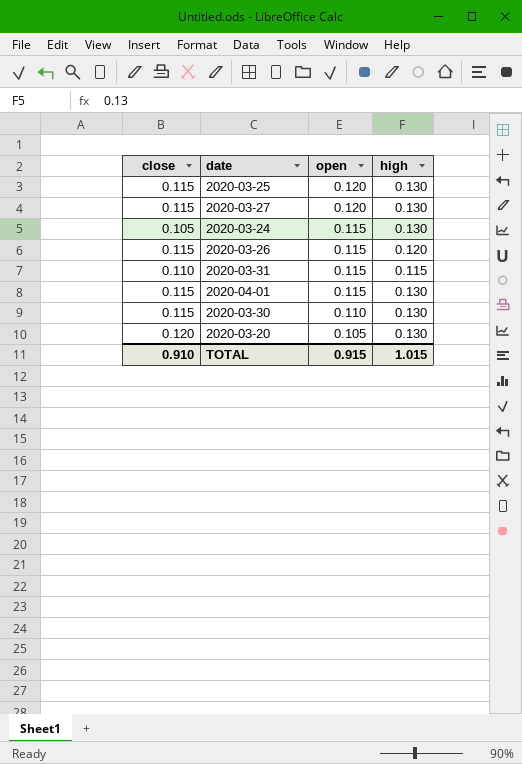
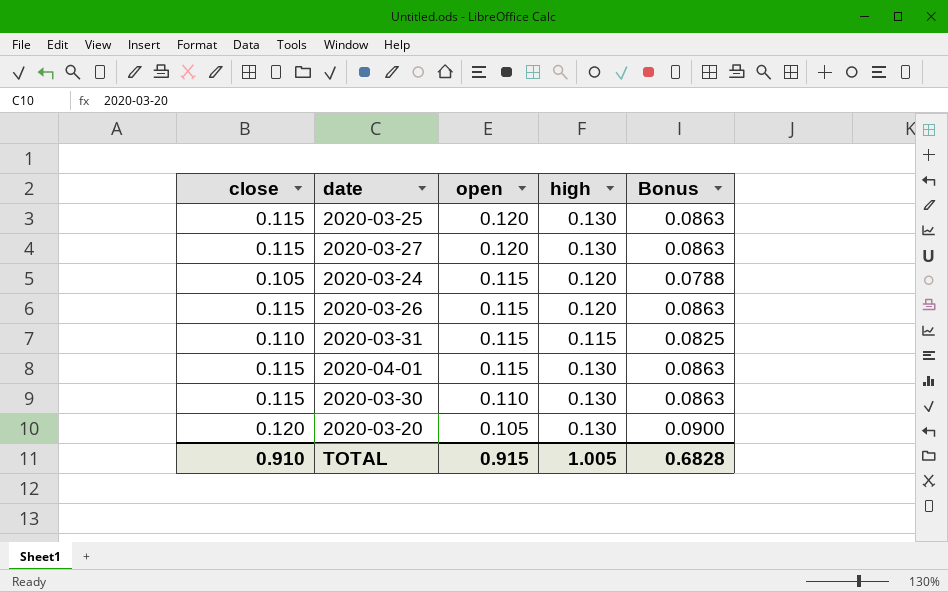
column Bonus | formula: none -> [close] * 0.75
2020-03-24 | high: 0.130 -> 0.120
TOTAL | high: 1.015 -> 1.005

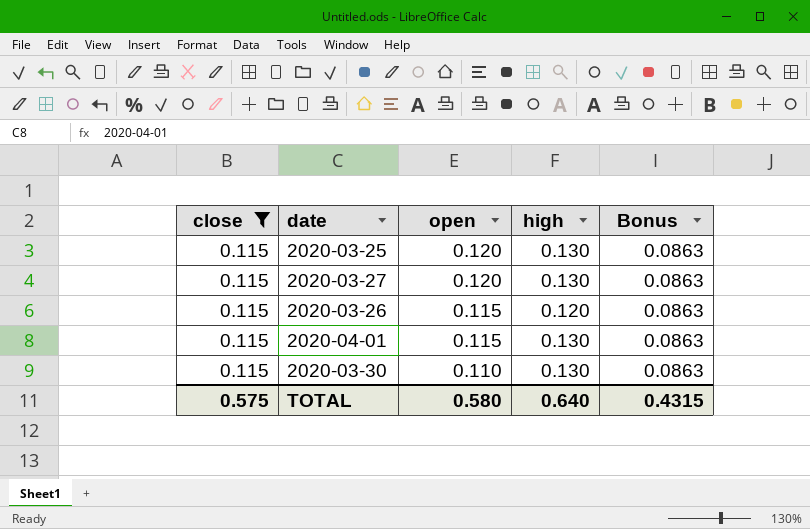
filter: none -> close = 0.115
TOTAL | close: 0.910 -> 0.575
TOTAL | open: 0.915 -> 0.580
TOTAL | high: 1.005 -> 0.640
TOTAL | Bonus: 0.6828 -> 0.4315

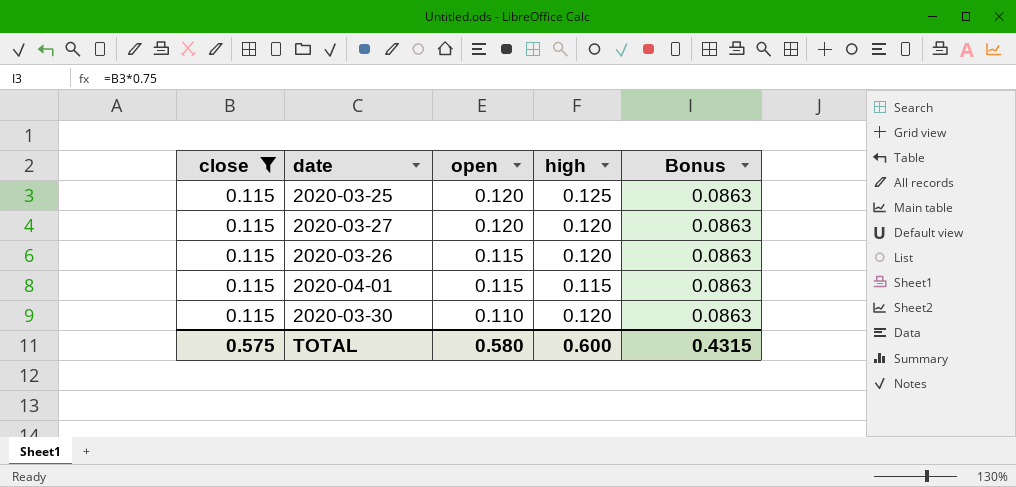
2020-03-25 | high: 0.130 -> 0.125
2020-03-27 | high: 0.130 -> 0.120
2020-04-01 | high: 0.130 -> 0.115
2020-03-30 | high: 0.130 -> 0.120
TOTAL | high: 0.640 -> 0.600

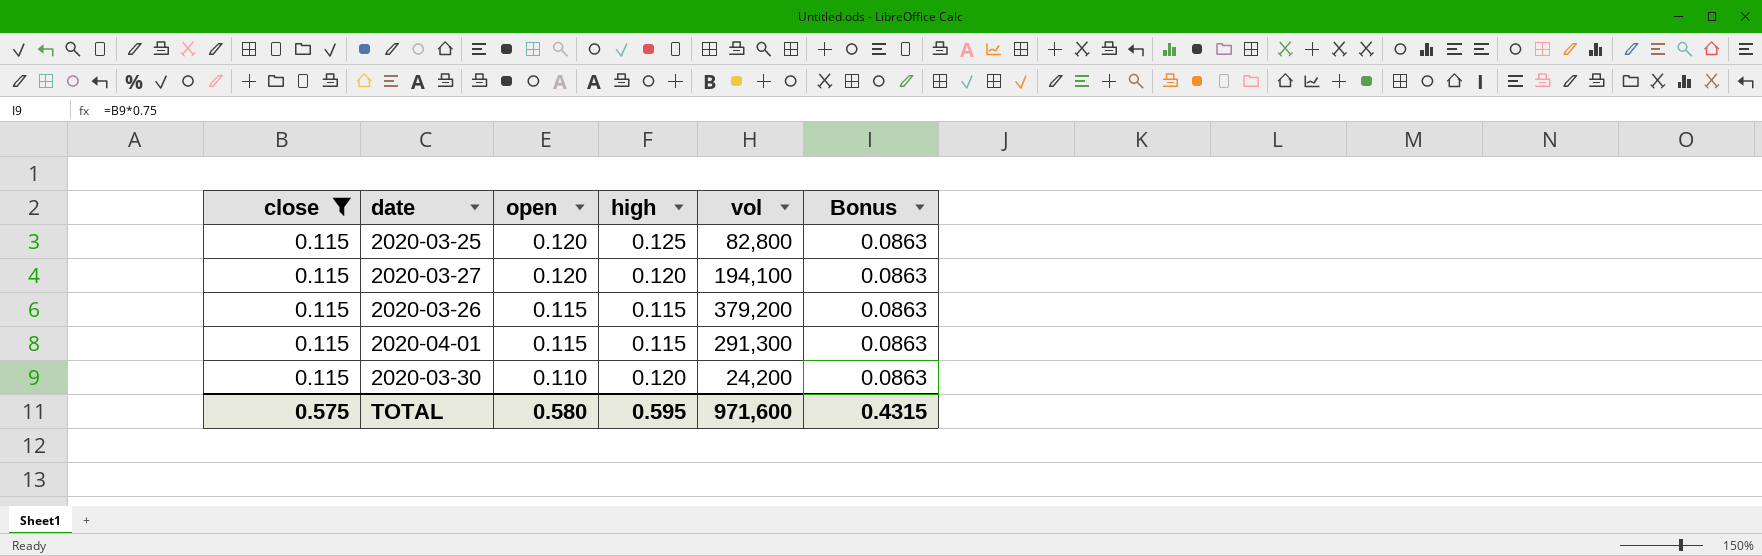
column vol | position: none -> 5
2020-03-26 | high: 0.120 -> 0.115
TOTAL | high: 0.600 -> 0.595

